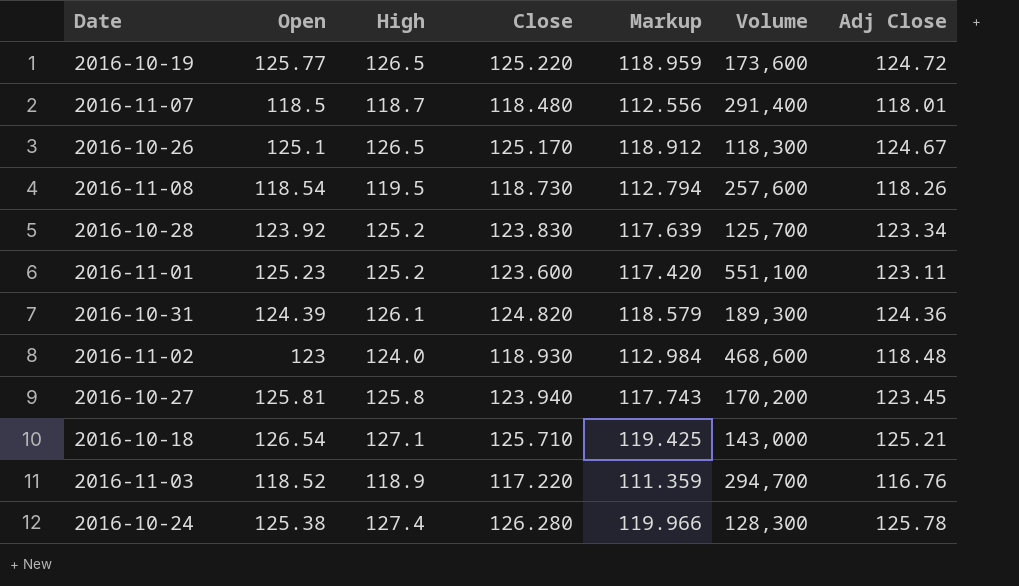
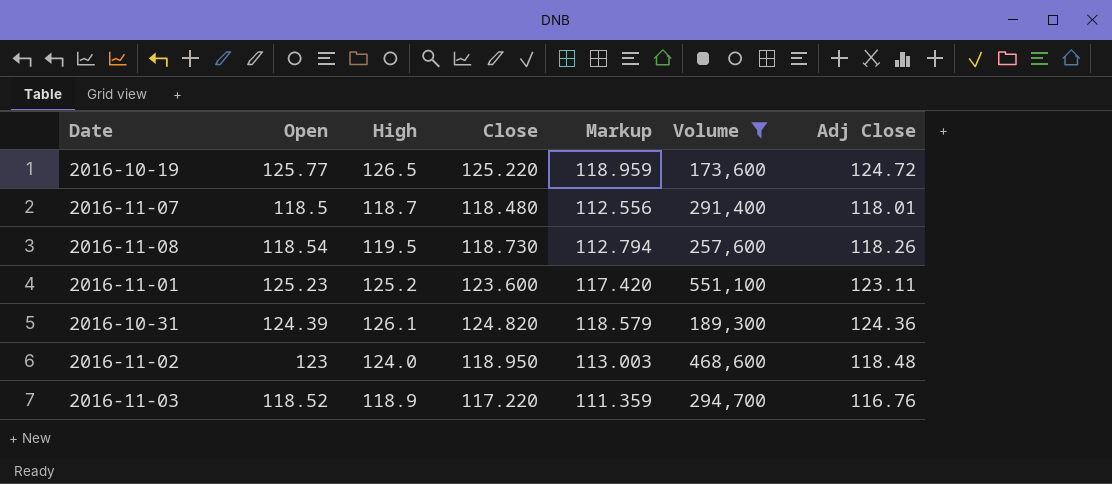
filter: none -> Volume >= 173,600
2016-11-02 | Close: 118.930 -> 118.950
2016-11-02 | Markup: 112.984 -> 113.003

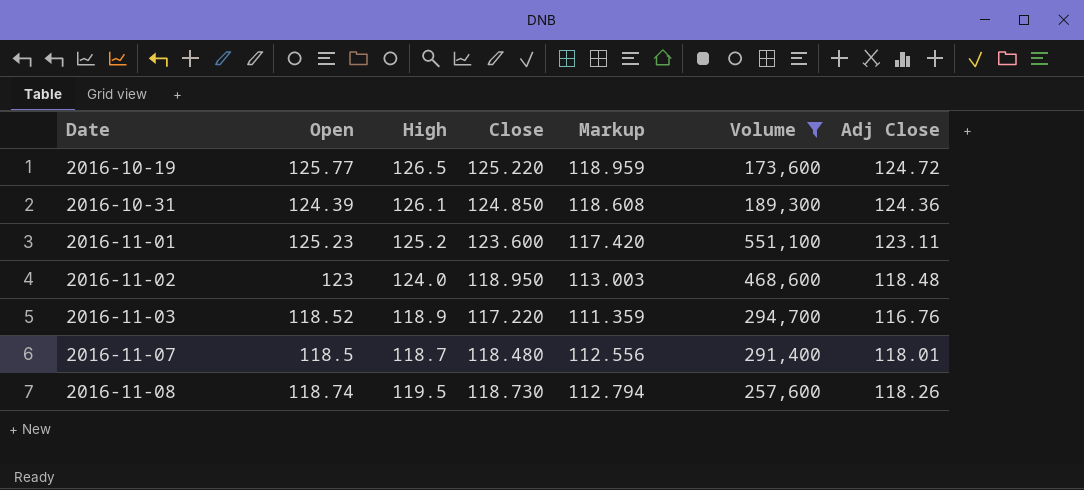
row order: none -> Date ascending
2016-10-31 | Close: 124.820 -> 124.850
2016-10-31 | Markup: 118.579 -> 118.608
2016-11-08 | Open: 118.54 -> 118.74

